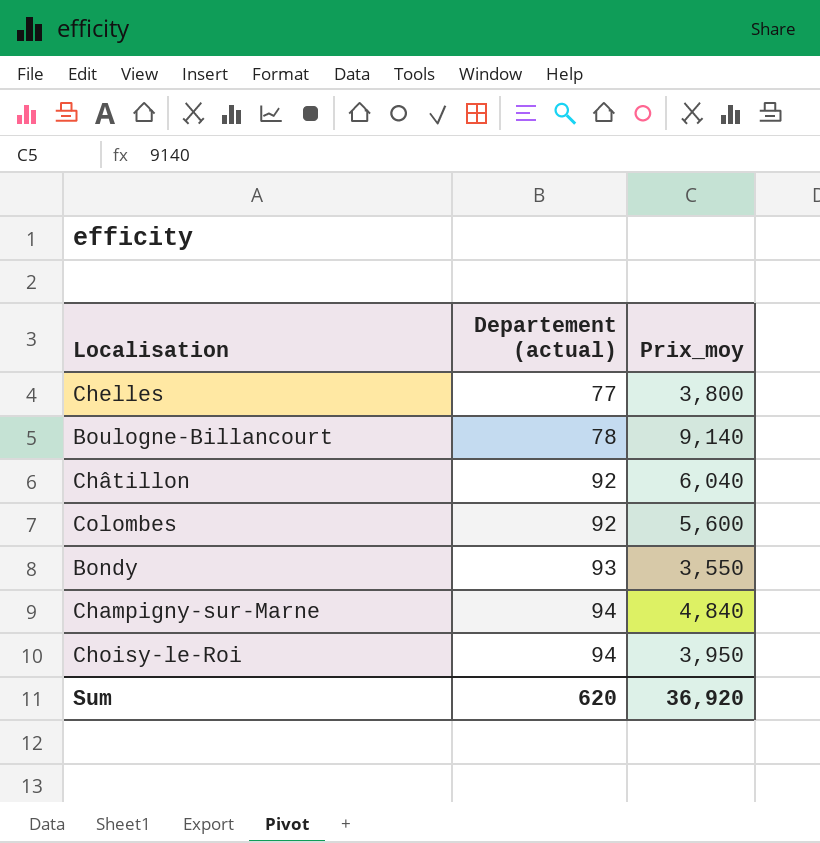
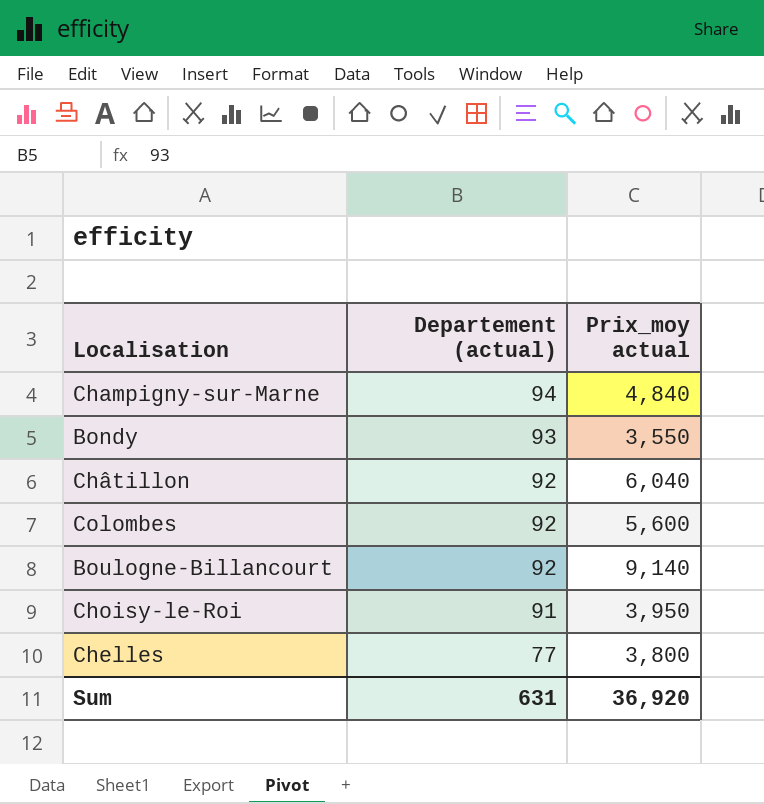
row order: Departement (actual) ascending -> Departement (actual) descending
column name: Prix_moy -> Prix_moy actual
Boulogne-Billancourt | Departement (actual): 78 -> 92
Choisy-le-Roi | Departement (actual): 94 -> 91
Sum | Departement (actual): 620 -> 631

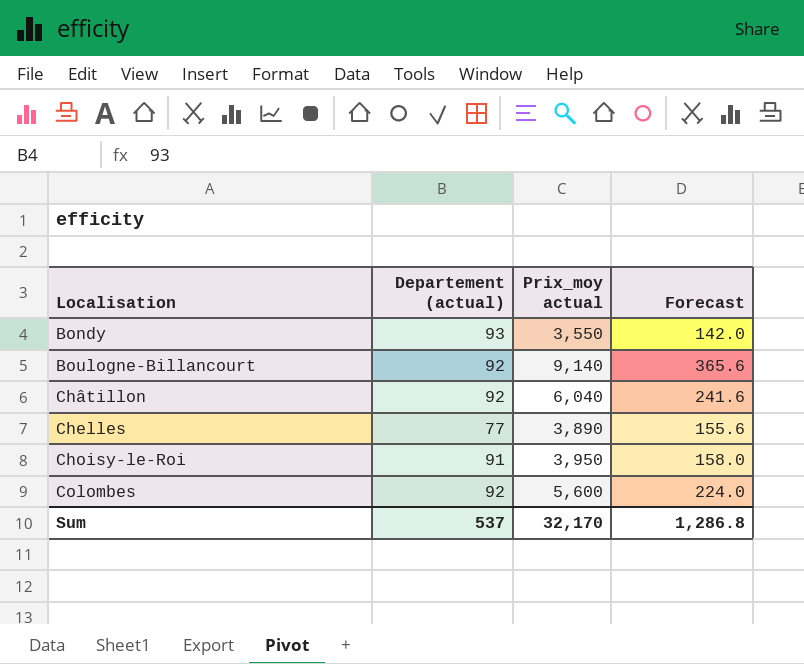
row order: Departement (actual) descending -> Localisation ascending
column Forecast | formula: none -> [Prix_moy actual] * 0.04
row Champigny-sur-Marne: 94 | 4,840 -> none
Chelles | Prix_moy actual: 3,800 -> 3,890
Sum | Departement (actual): 631 -> 537
Sum | Prix_moy actual: 36,920 -> 32,170

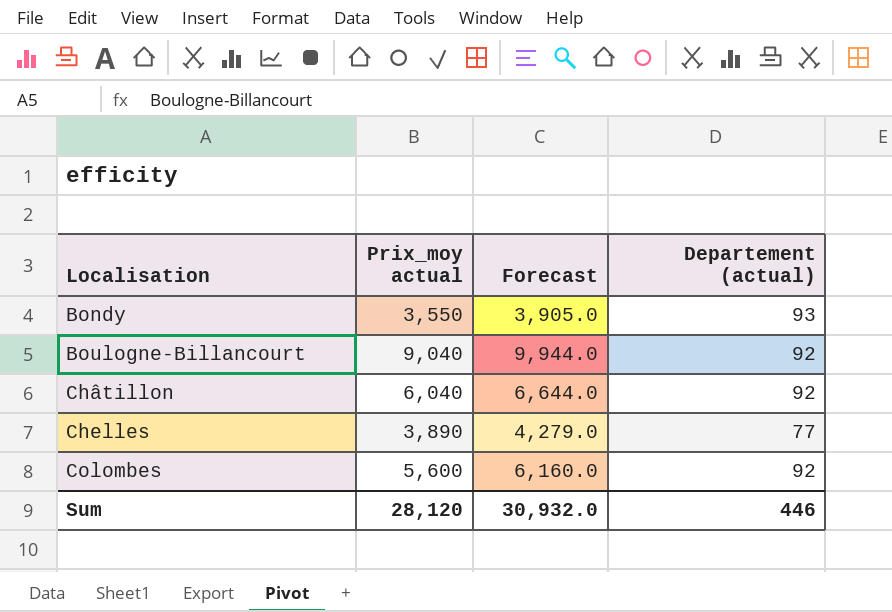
column Forecast | formula: [Prix_moy actual] * 0.04 -> [Prix_moy actual] * 1.1
column Departement (actual) | position: 2 -> 4
row Choisy-le-Roi: 91 | 3,950 | 158.0 -> none
Boulogne-Billancourt | Prix_moy actual: 9,140 -> 9,040
Sum | Prix_moy actual: 32,170 -> 28,120
Sum | Forecast: 1,286.8 -> 30,932.0
Sum | Departement (actual): 537 -> 446

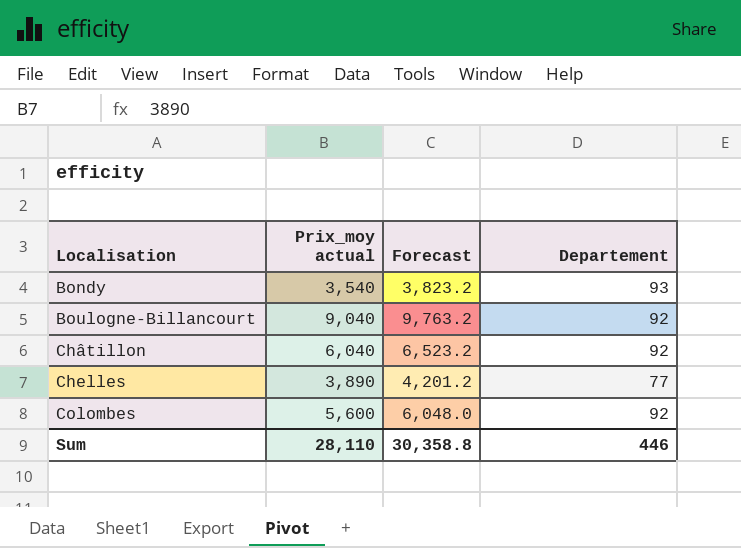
column Forecast | formula: [Prix_moy actual] * 1.1 -> [Prix_moy actual] * 1.08
column name: Departement (actual) -> Departement
Bondy | Prix_moy actual: 3,550 -> 3,540
Sum | Prix_moy actual: 28,120 -> 28,110
Sum | Forecast: 30,932.0 -> 30,358.8

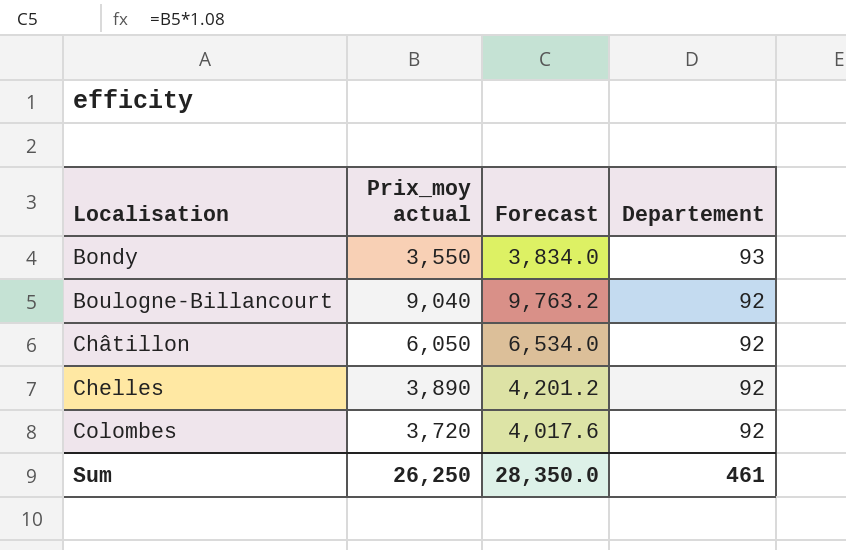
Bondy | Prix_moy actual: 3,540 -> 3,550
Bondy | Forecast: 3,823.2 -> 3,834.0
Châtillon | Prix_moy actual: 6,040 -> 6,050
Châtillon | Forecast: 6,523.2 -> 6,534.0
Chelles | Departement: 77 -> 92
Colombes | Prix_moy actual: 5,600 -> 3,720
Colombes | Forecast: 6,048.0 -> 4,017.6
Sum | Prix_moy actual: 28,110 -> 26,250
Sum | Forecast: 30,358.8 -> 28,350.0
Sum | Departement: 446 -> 461

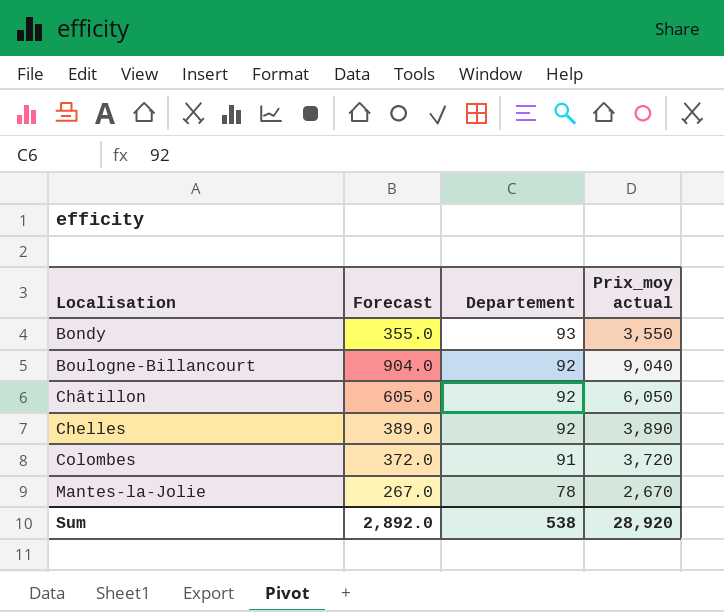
column Forecast | formula: [Prix_moy actual] * 1.08 -> [Prix_moy actual] * 0.1
column Prix_moy actual | position: 2 -> 4
Colombes | Departement: 92 -> 91
row Mantes-la-Jolie: none -> 267.0 | 78 | 2,670
Sum | Forecast: 28,350.0 -> 2,892.0
Sum | Departement: 461 -> 538
Sum | Prix_moy actual: 26,250 -> 28,920

